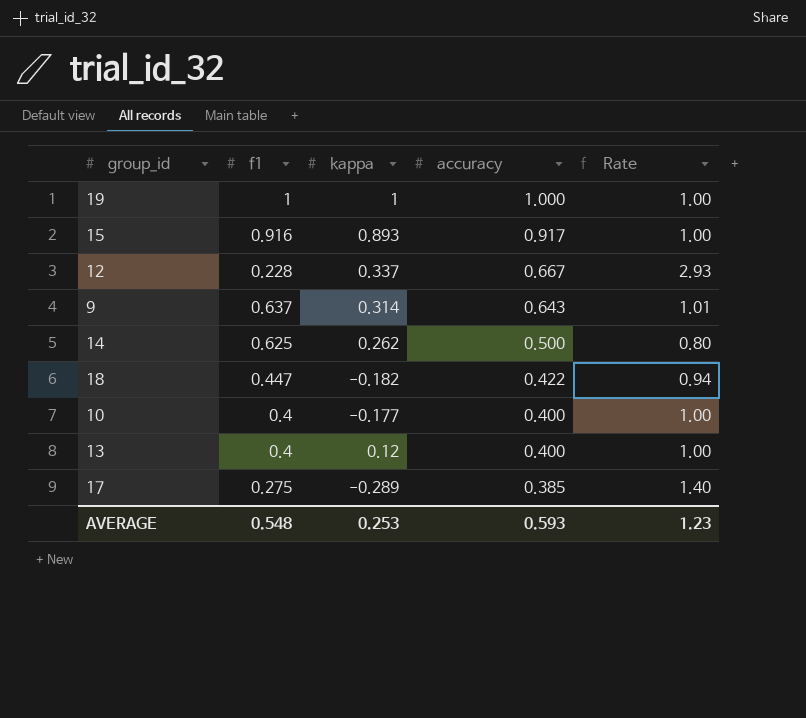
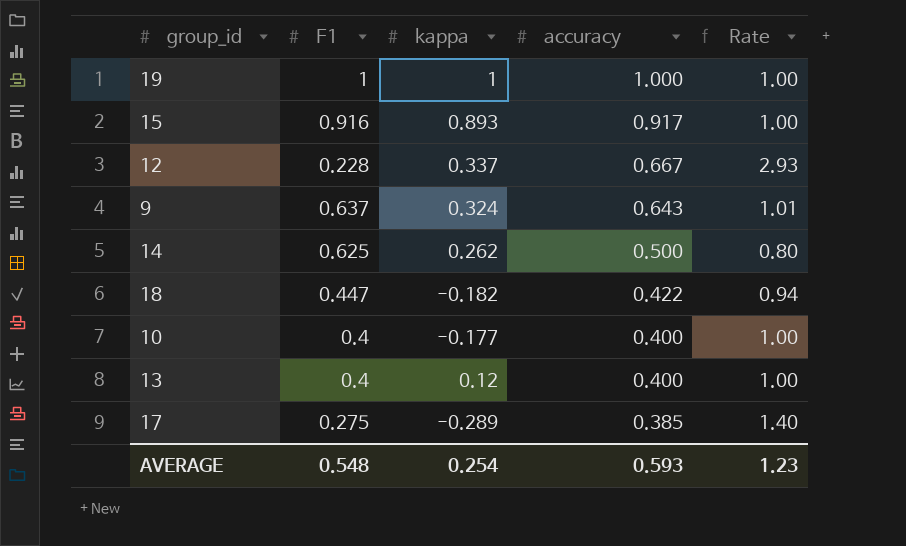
column name: f1 -> F1
9 | kappa: 0.314 -> 0.324
AVERAGE | kappa: 0.253 -> 0.254

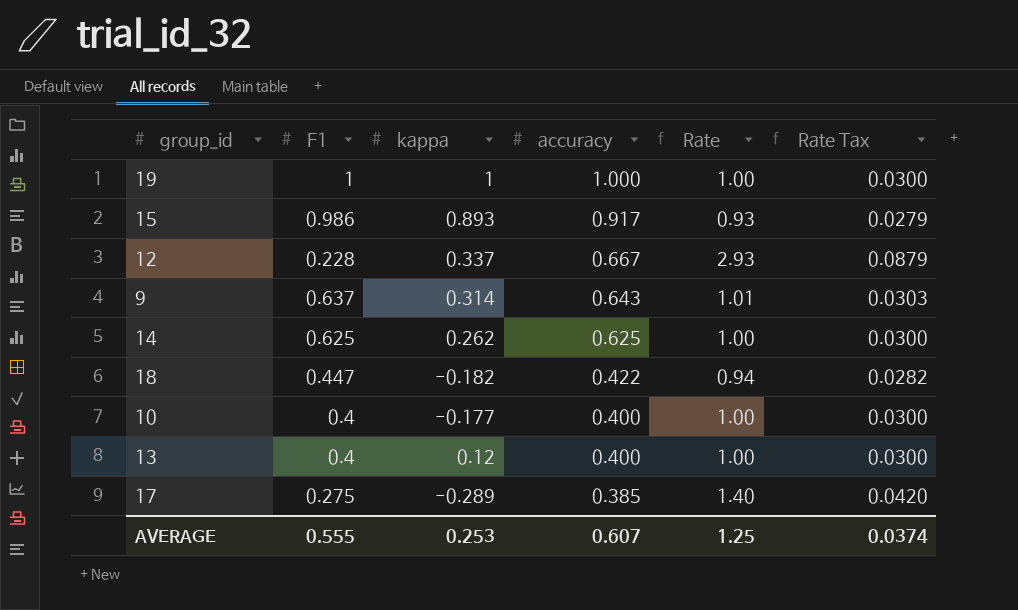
column Rate Tax | formula: none -> [Rate] * 0.03
15 | F1: 0.916 -> 0.986
15 | Rate: 1.00 -> 0.93
9 | kappa: 0.324 -> 0.314
14 | accuracy: 0.500 -> 0.625
14 | Rate: 0.80 -> 1.00
AVERAGE | F1: 0.548 -> 0.555
AVERAGE | kappa: 0.254 -> 0.253
AVERAGE | accuracy: 0.593 -> 0.607
AVERAGE | Rate: 1.23 -> 1.25

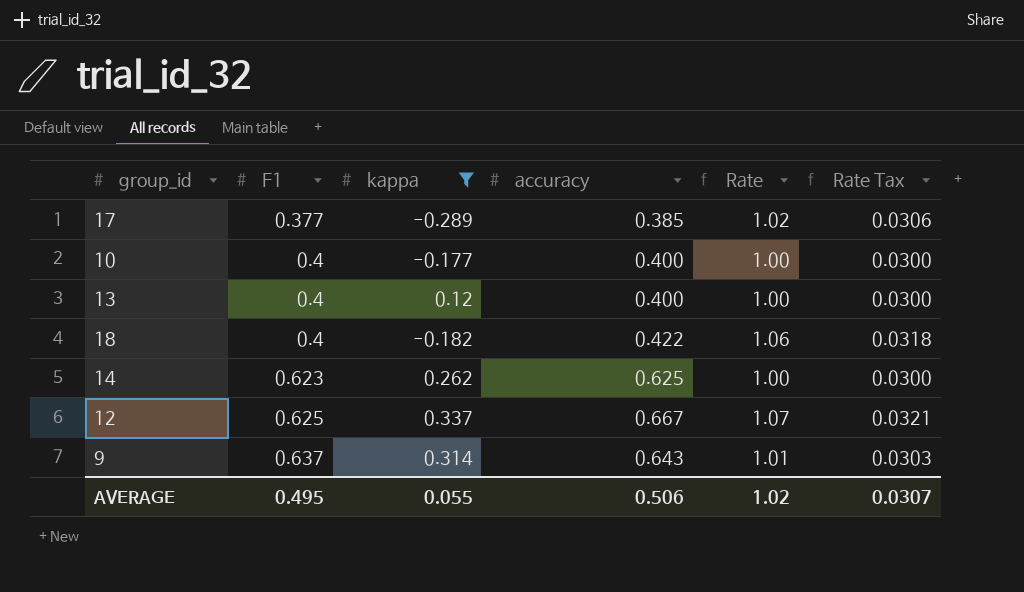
filter: none -> kappa <= 0.337
row order: accuracy descending -> F1 ascending
17 | F1: 0.275 -> 0.377
17 | Rate: 1.40 -> 1.02
17 | Rate Tax: 0.0420 -> 0.0306
18 | F1: 0.447 -> 0.4
18 | Rate: 0.94 -> 1.06
18 | Rate Tax: 0.0282 -> 0.0318
14 | F1: 0.625 -> 0.623
12 | F1: 0.228 -> 0.625
12 | Rate: 2.93 -> 1.07
12 | Rate Tax: 0.0879 -> 0.0321
AVERAGE | F1: 0.555 -> 0.495
AVERAGE | kappa: 0.253 -> 0.055
AVERAGE | accuracy: 0.607 -> 0.506
AVERAGE | Rate: 1.25 -> 1.02
AVERAGE | Rate Tax: 0.0374 -> 0.0307

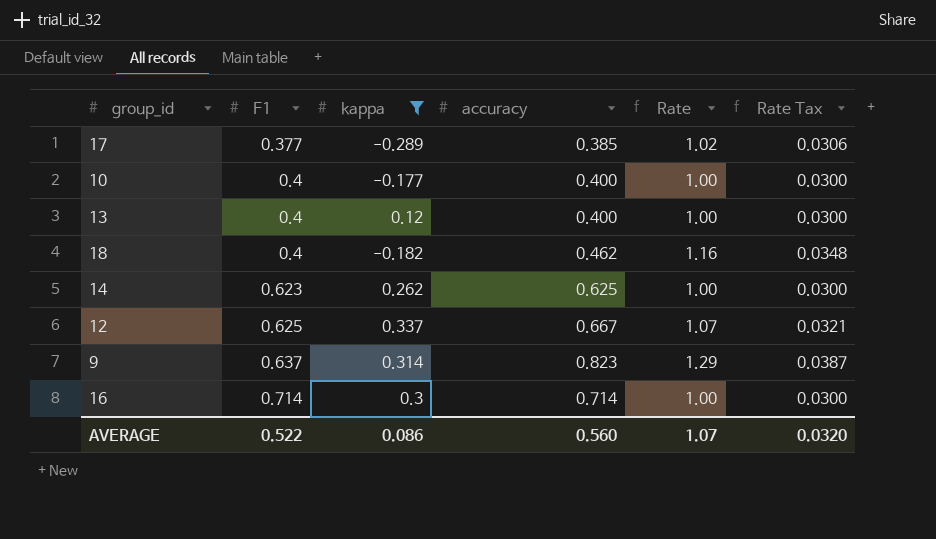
18 | accuracy: 0.422 -> 0.462
18 | Rate: 1.06 -> 1.16
18 | Rate Tax: 0.0318 -> 0.0348
9 | accuracy: 0.643 -> 0.823
9 | Rate: 1.01 -> 1.29
9 | Rate Tax: 0.0303 -> 0.0387
row 16: none -> 0.714 | 0.3 | 0.714 | 1.00 | 0.0300
AVERAGE | F1: 0.495 -> 0.522
AVERAGE | kappa: 0.055 -> 0.086
AVERAGE | accuracy: 0.506 -> 0.560
AVERAGE | Rate: 1.02 -> 1.07
AVERAGE | Rate Tax: 0.0307 -> 0.0320

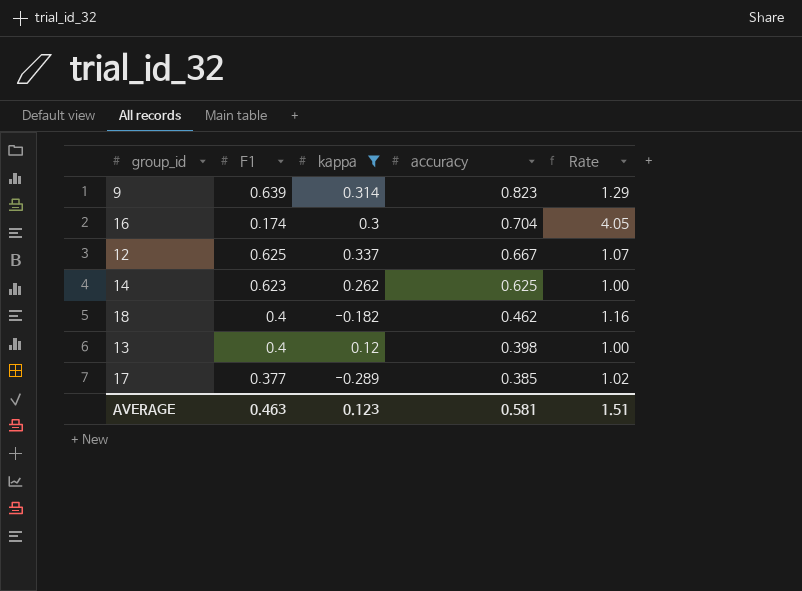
row order: F1 ascending -> accuracy descending
column Rate Tax | formula: [Rate] * 0.03 -> none
row 10: 0.4 | -0.177 | 0.400 | 1.00 | 0.0300 -> none
9 | F1: 0.637 -> 0.639
16 | F1: 0.714 -> 0.174
16 | accuracy: 0.714 -> 0.704
16 | Rate: 1.00 -> 4.05
13 | accuracy: 0.400 -> 0.398
AVERAGE | F1: 0.522 -> 0.463
AVERAGE | kappa: 0.086 -> 0.123
AVERAGE | accuracy: 0.560 -> 0.581
AVERAGE | Rate: 1.07 -> 1.51

